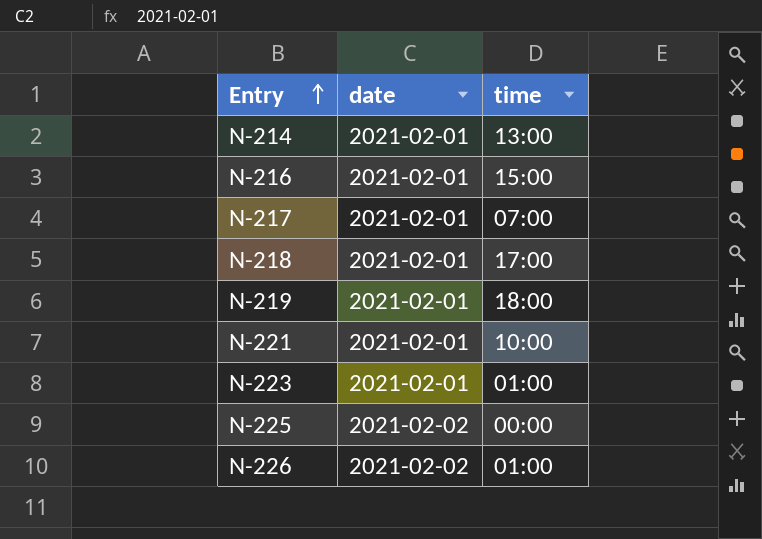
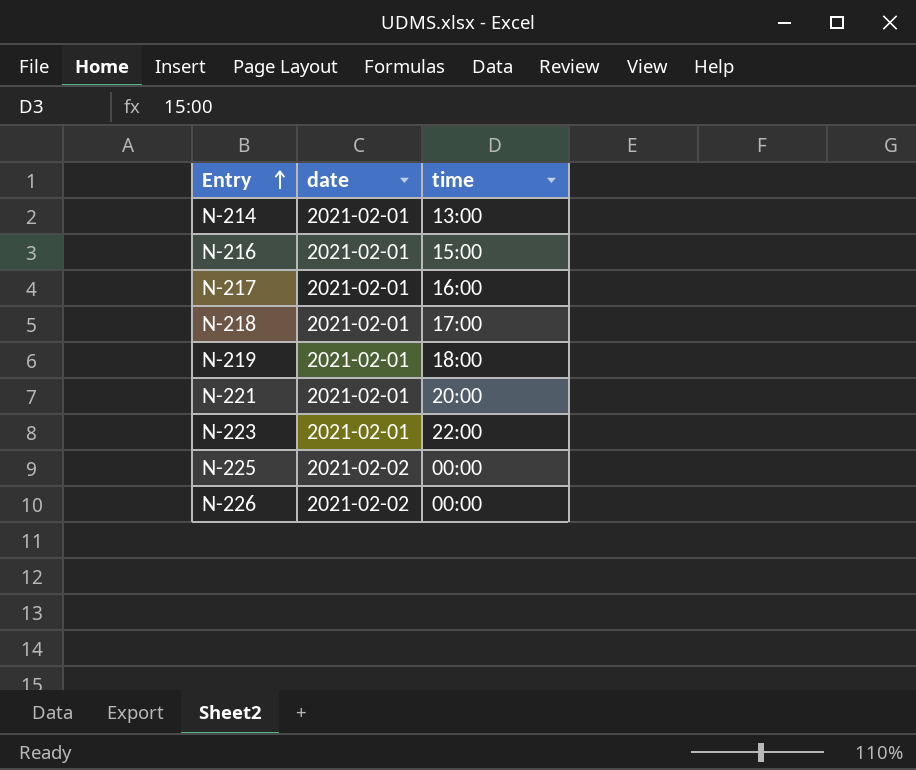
N-217 | time: 07:00 -> 16:00
N-221 | time: 10:00 -> 20:00
N-223 | time: 01:00 -> 22:00
N-226 | time: 01:00 -> 00:00

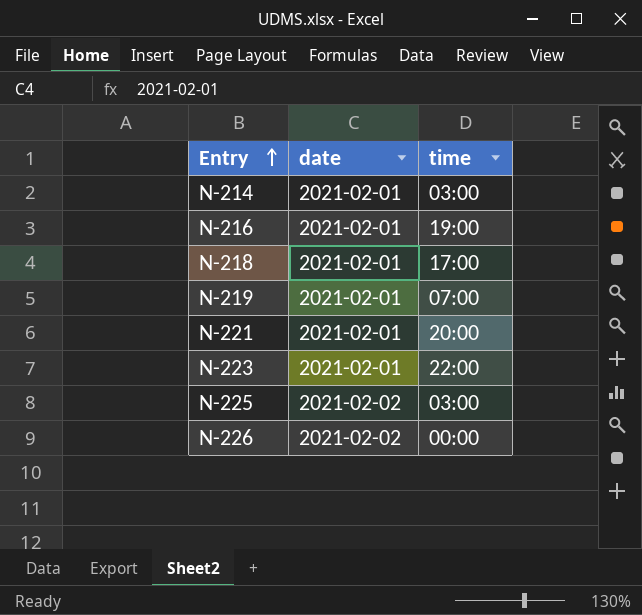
row N-217: 2021-02-01 | 16:00 -> none
N-214 | time: 13:00 -> 03:00
N-216 | time: 15:00 -> 19:00
N-219 | time: 18:00 -> 07:00
N-225 | time: 00:00 -> 03:00

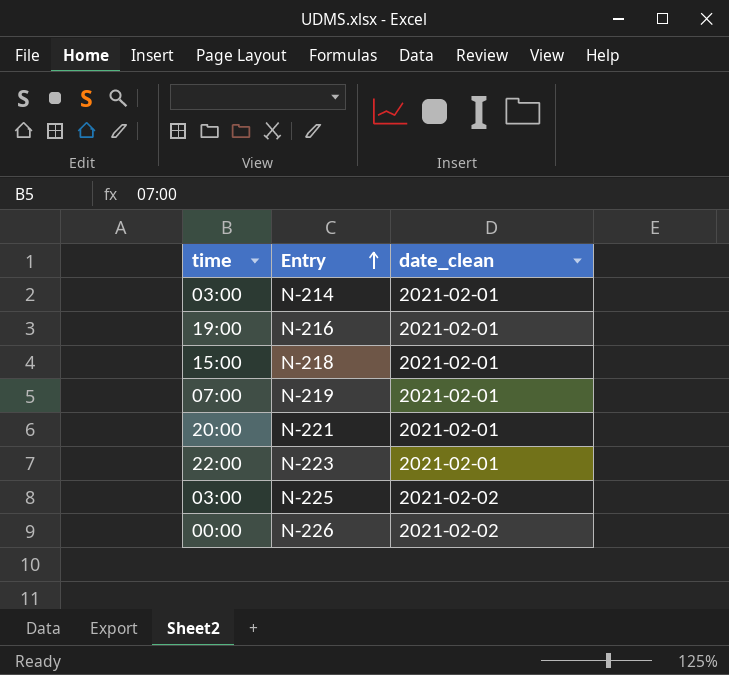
column time | position: 3 -> 1
column name: date -> date_clean
N-218 | time: 17:00 -> 15:00

